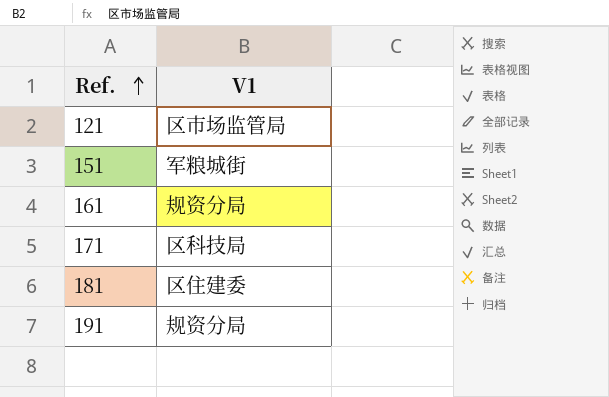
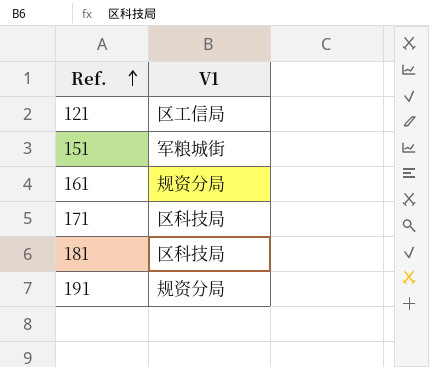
121 | V1: 区市场监管局 -> 区工信局
181 | V1: 区住建委 -> 区科技局

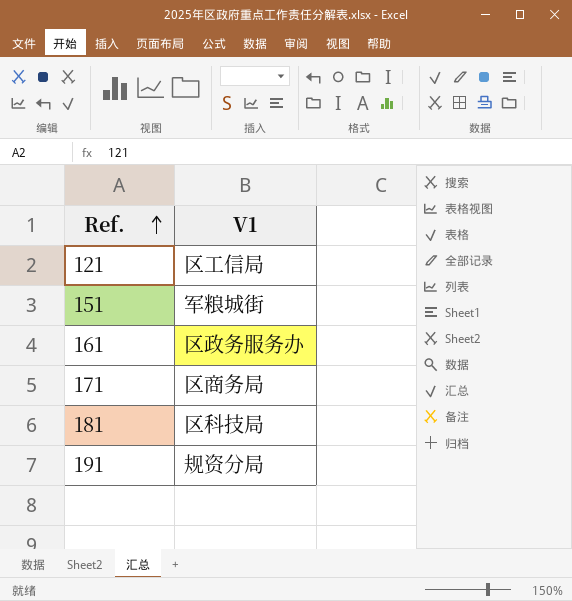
161 | V1: 规资分局 -> 区政务服务办
171 | V1: 区科技局 -> 区商务局

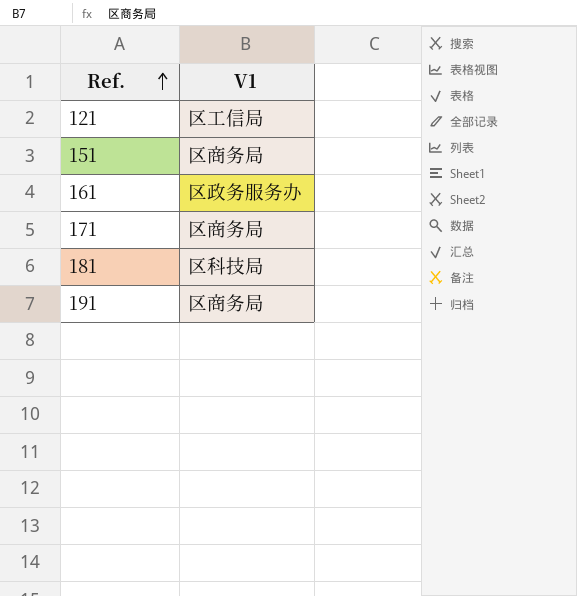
151 | V1: 军粮城街 -> 区商务局
191 | V1: 规资分局 -> 区商务局

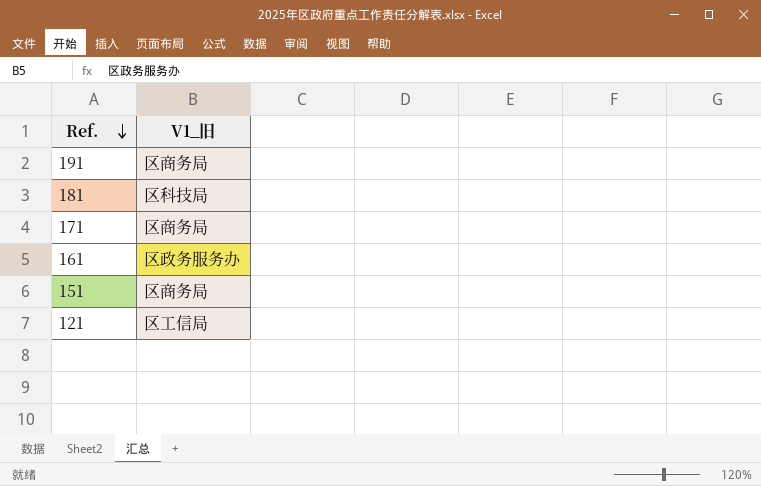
row order: Ref. ascending -> Ref. descending
column name: V1 -> V1_旧

